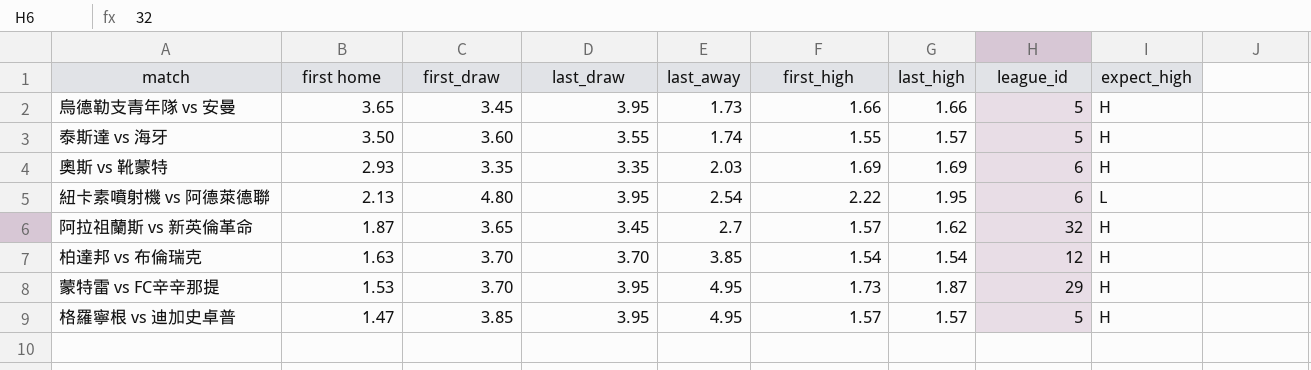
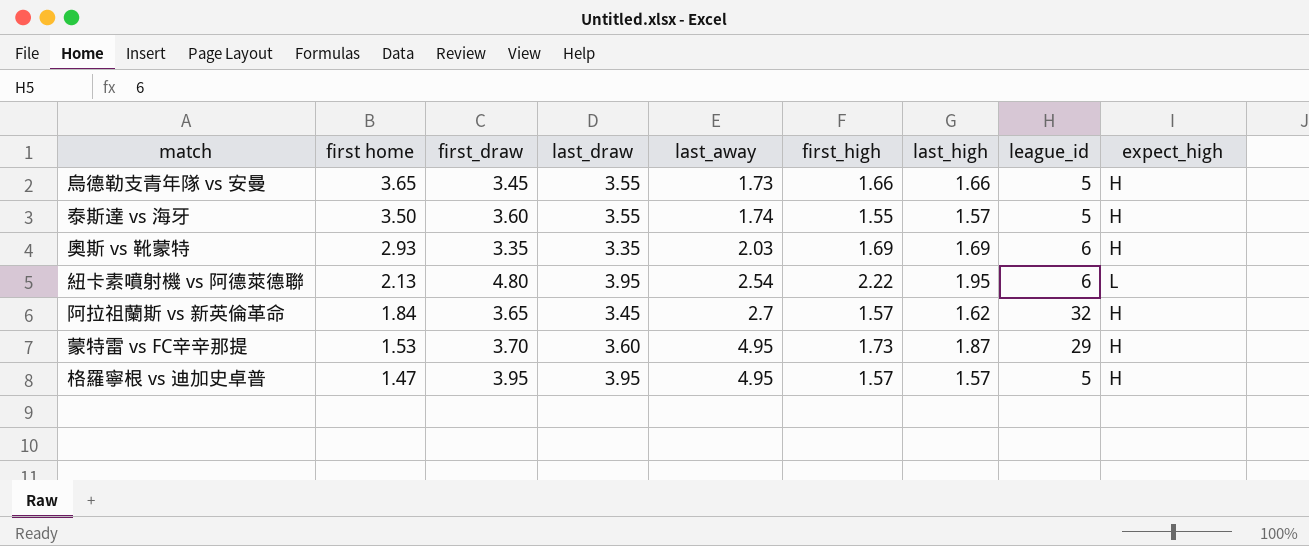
row 柏達邦 vs 布倫瑞克: 1.63 | 3.70 | 3.70 | 3.85 | 1.54 | 1.54 | 12 | H -> none
烏德勒支青年隊 vs 安曼 | last_draw: 3.95 -> 3.55
阿拉祖蘭斯 vs 新英倫革命 | first home: 1.87 -> 1.84
蒙特雷 vs FC辛辛那提 | last_draw: 3.95 -> 3.60
格羅寧根 vs 迪加史卓普 | first_draw: 3.85 -> 3.95

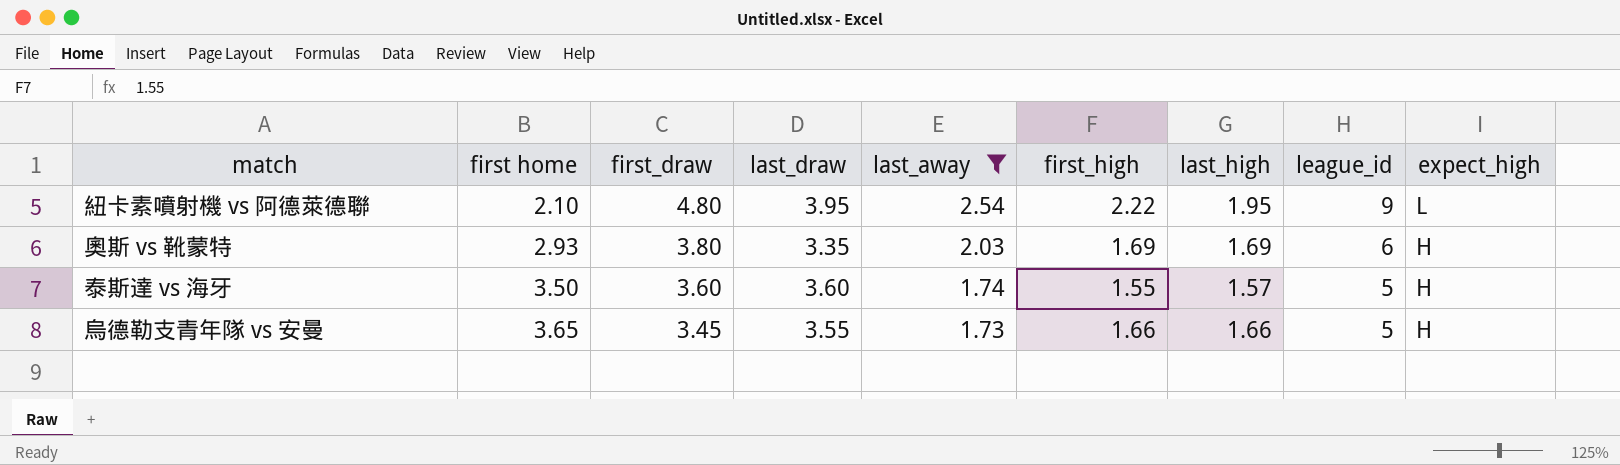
filter: none -> last_away <= 2.54
row order: first home descending -> first home ascending
紐卡素噴射機 vs 阿德萊德聯 | first home: 2.13 -> 2.10
紐卡素噴射機 vs 阿德萊德聯 | league_id: 6 -> 9
奧斯 vs 靴蒙特 | first_draw: 3.35 -> 3.80
泰斯達 vs 海牙 | last_draw: 3.55 -> 3.60

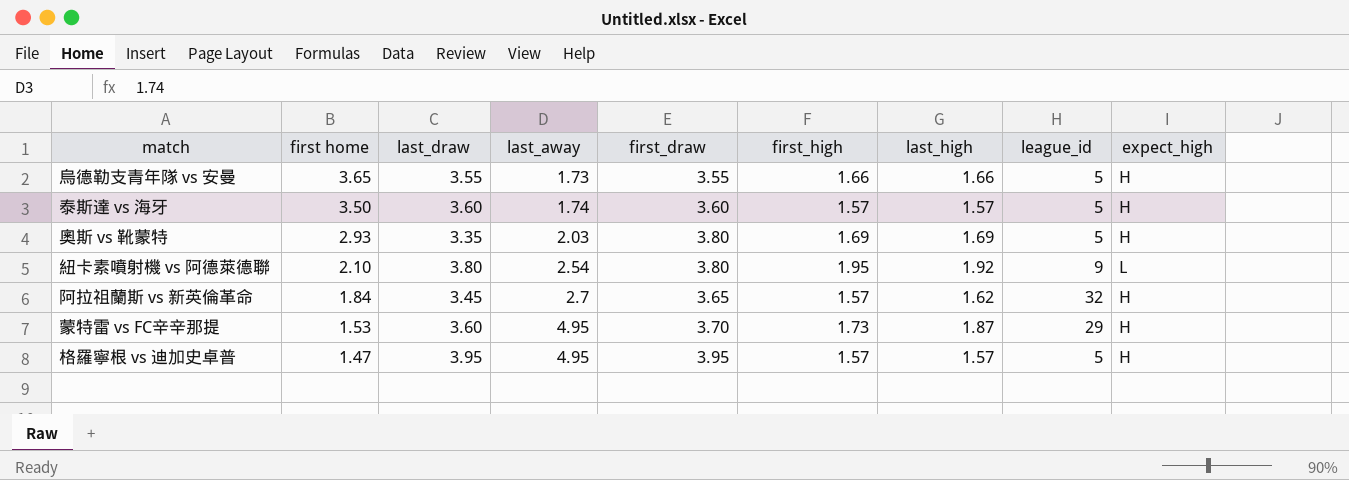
filter: last_away <= 2.54 -> none
row order: first home ascending -> first home descending
column first_draw | position: 3 -> 5
烏德勒支青年隊 vs 安曼 | first_draw: 3.45 -> 3.55
泰斯達 vs 海牙 | first_high: 1.55 -> 1.57
奧斯 vs 靴蒙特 | league_id: 6 -> 5
紐卡素噴射機 vs 阿德萊德聯 | last_draw: 3.95 -> 3.80
紐卡素噴射機 vs 阿德萊德聯 | first_draw: 4.80 -> 3.80
紐卡素噴射機 vs 阿德萊德聯 | first_high: 2.22 -> 1.95
紐卡素噴射機 vs 阿德萊德聯 | last_high: 1.95 -> 1.92

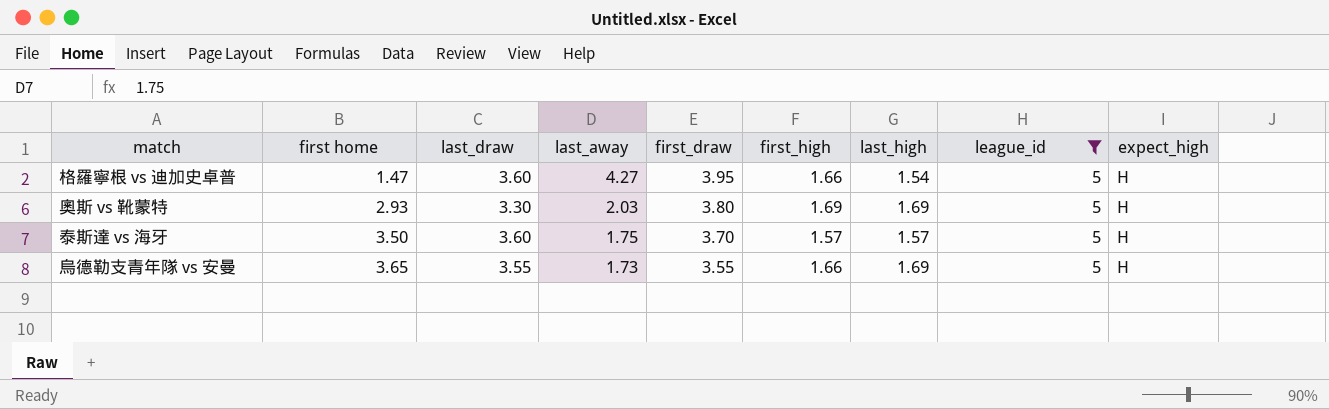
filter: none -> league_id = 5
row order: first home descending -> first home ascending
格羅寧根 vs 迪加史卓普 | last_draw: 3.95 -> 3.60
格羅寧根 vs 迪加史卓普 | last_away: 4.95 -> 4.27
格羅寧根 vs 迪加史卓普 | first_high: 1.57 -> 1.66
格羅寧根 vs 迪加史卓普 | last_high: 1.57 -> 1.54
奧斯 vs 靴蒙特 | last_draw: 3.35 -> 3.30
泰斯達 vs 海牙 | last_away: 1.74 -> 1.75
泰斯達 vs 海牙 | first_draw: 3.60 -> 3.70
烏德勒支青年隊 vs 安曼 | last_high: 1.66 -> 1.69

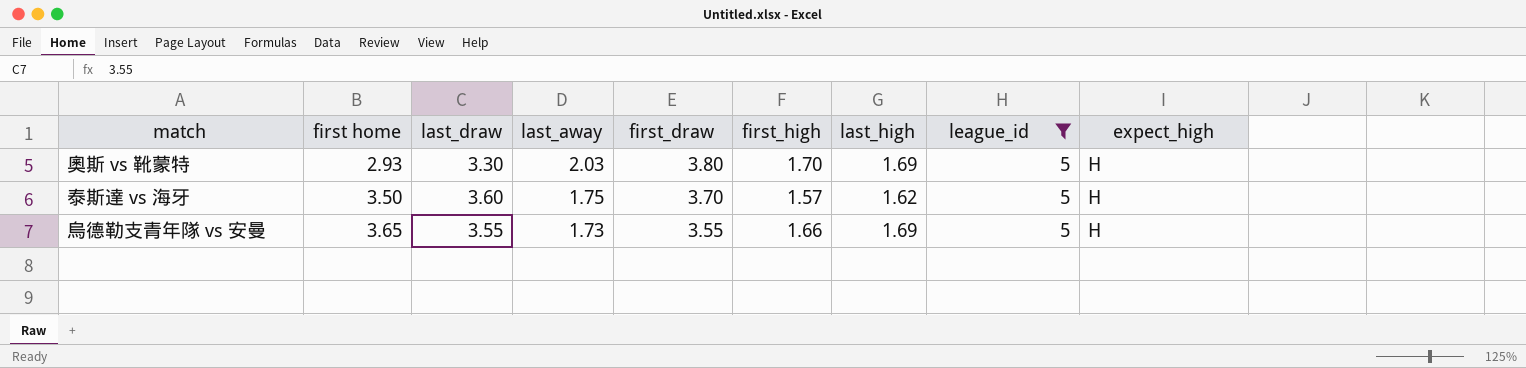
row 格羅寧根 vs 迪加史卓普: 1.47 | 3.60 | 4.27 | 3.95 | 1.66 | 1.54 | 5 | H -> none
奧斯 vs 靴蒙特 | first_high: 1.69 -> 1.70
泰斯達 vs 海牙 | last_high: 1.57 -> 1.62

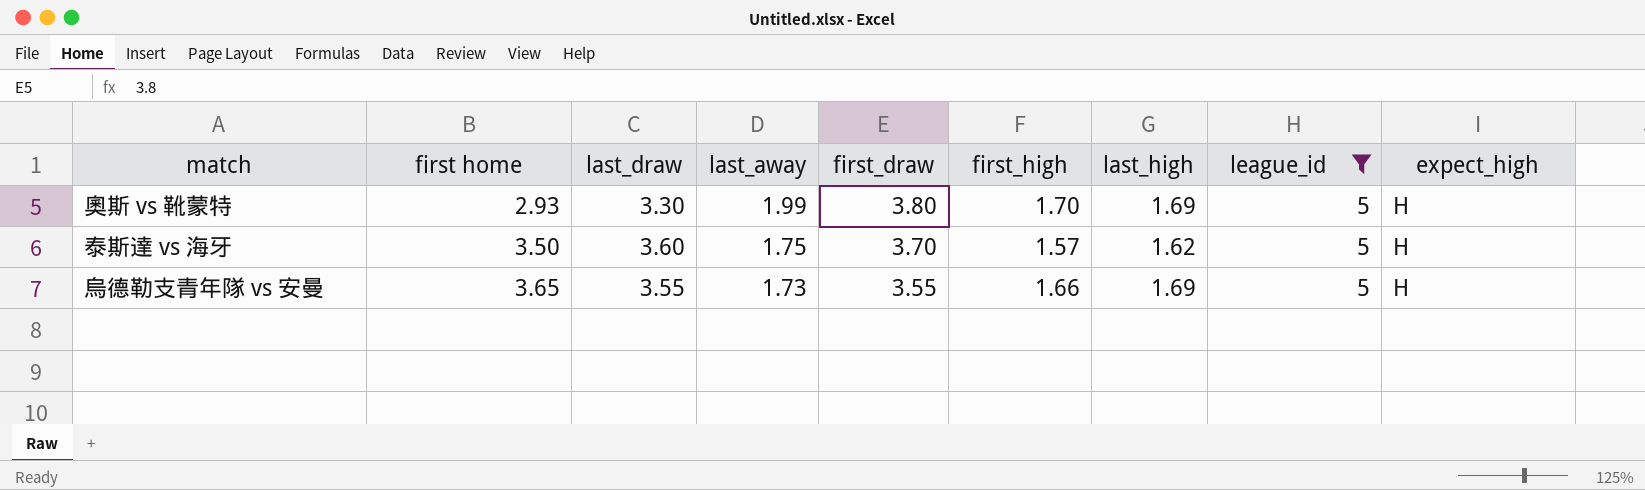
奧斯 vs 靴蒙特 | last_away: 2.03 -> 1.99

